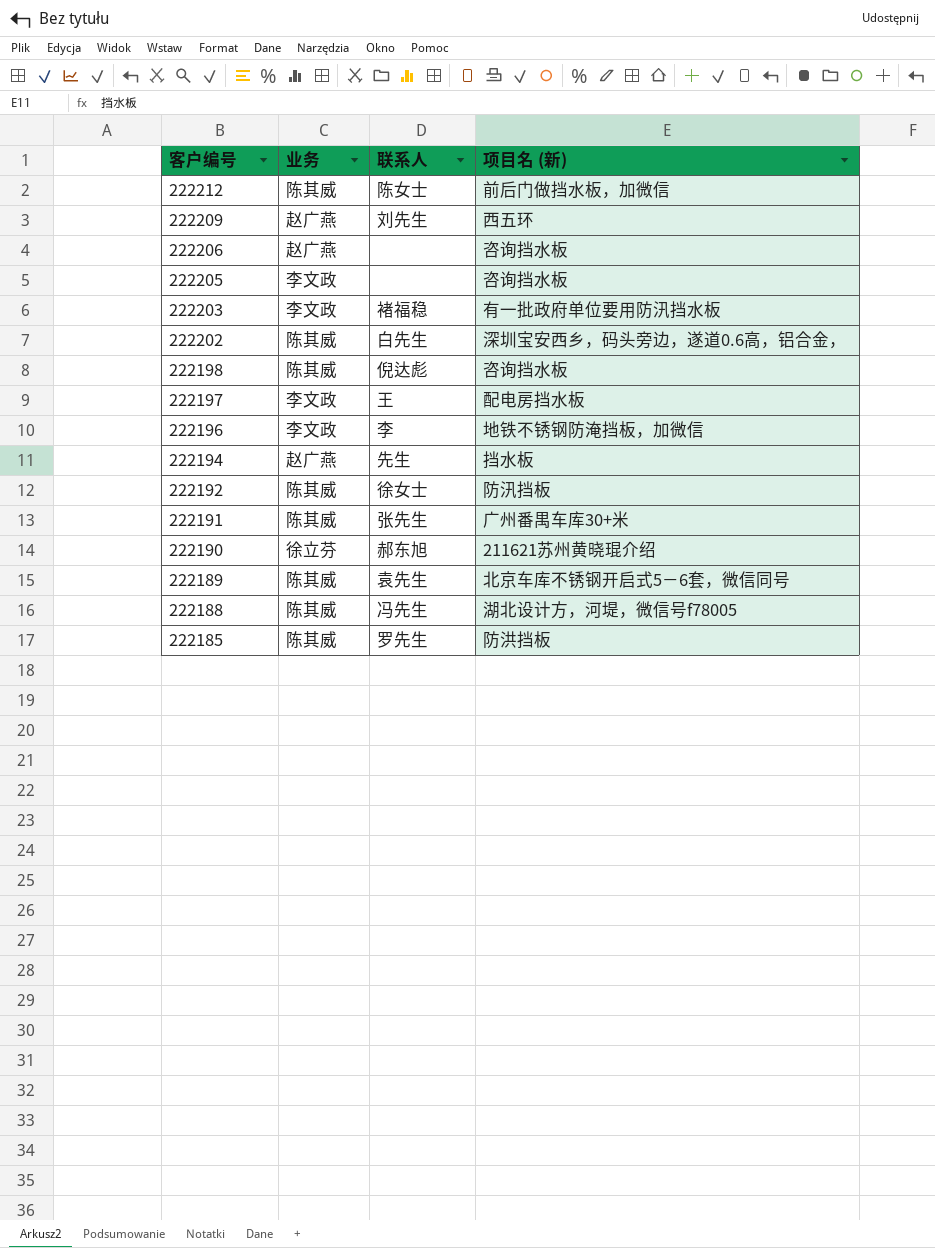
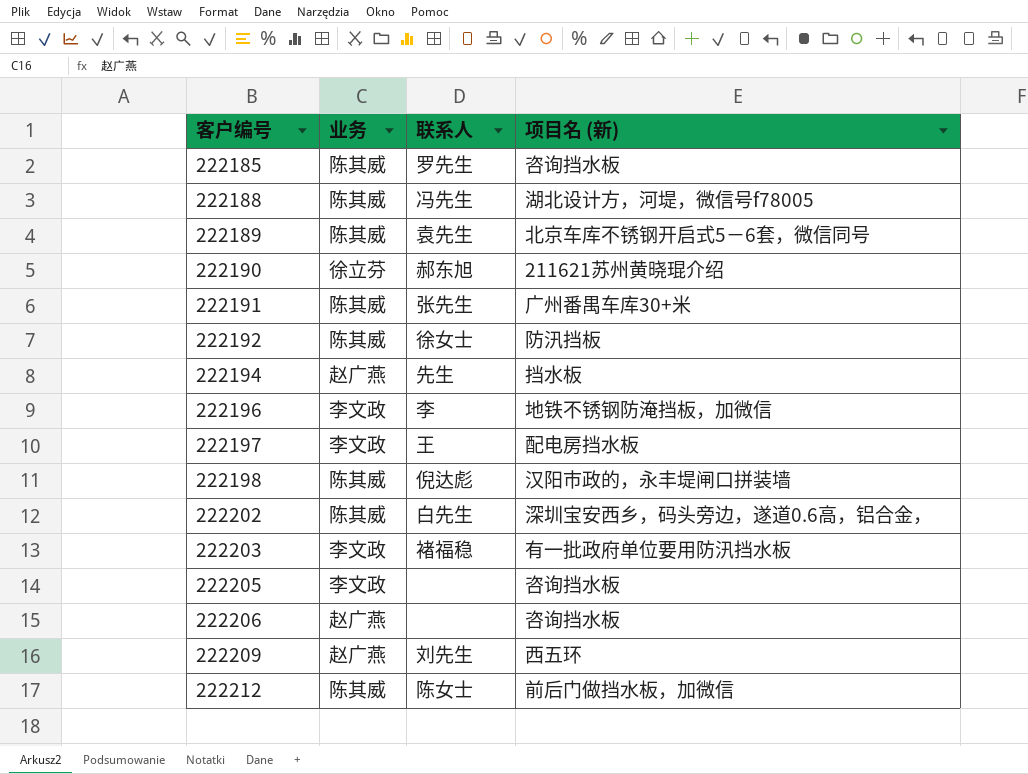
row order: 客户编号 descending -> 客户编号 ascending
222185 | 项目名 (新): 防洪挡板 -> 咨询挡水板
222198 | 项目名 (新): 咨询挡水板 -> 汉阳市政的，永丰堤闸口拼装墙

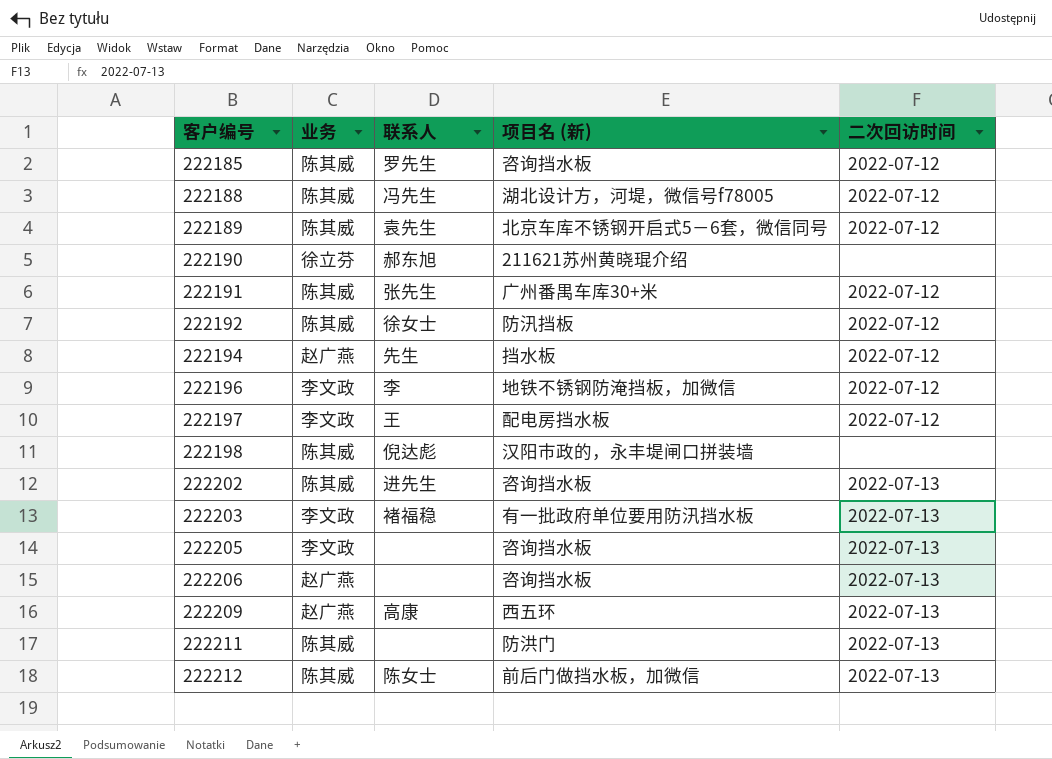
column 二次回访时间 | position: none -> 5
222202 | 联系人: 白先生 -> 进先生
222202 | 项目名 (新): 深圳宝安西乡，码头旁边，遂道0.6高，铝合金， -> 咨询挡水板
222209 | 联系人: 刘先生 -> 高康
row 222211: none -> 陈其威 | none | 防洪门 | 2022-07-13

